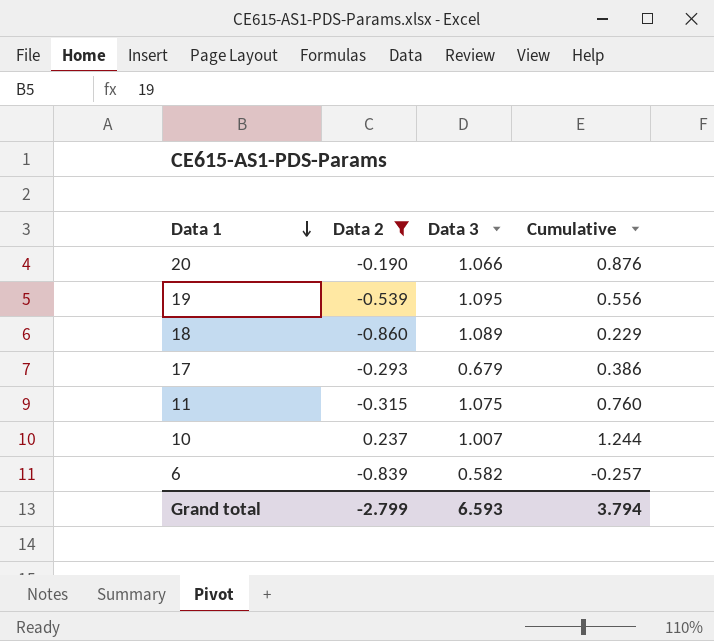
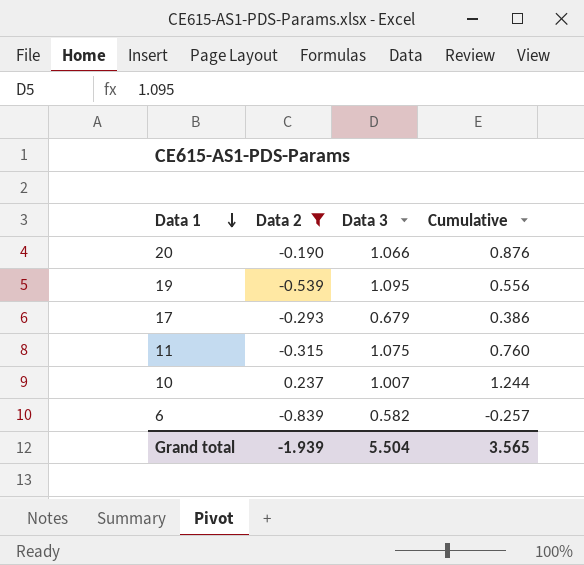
row 18: -0.860 | 1.089 | 0.229 -> none
Grand total | Data 2: -2.799 -> -1.939
Grand total | Data 3: 6.593 -> 5.504
Grand total | Cumulative: 3.794 -> 3.565

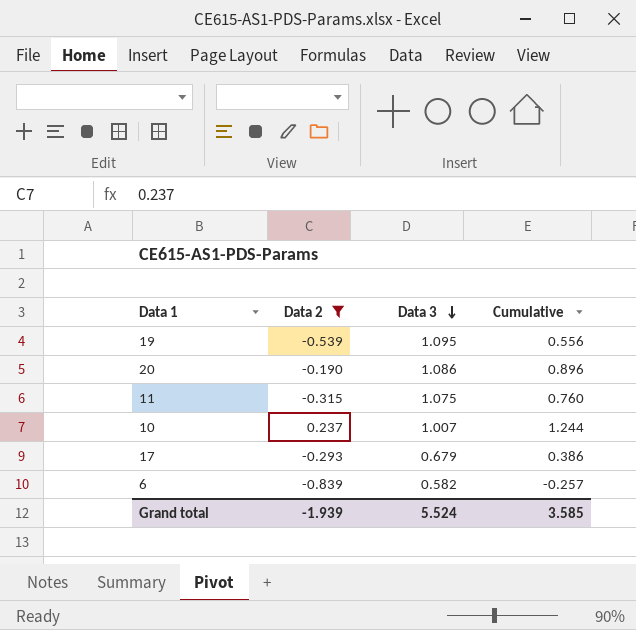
row order: Data 1 descending -> Data 3 descending
20 | Data 3: 1.066 -> 1.086
20 | Cumulative: 0.876 -> 0.896
Grand total | Data 3: 5.504 -> 5.524
Grand total | Cumulative: 3.565 -> 3.585

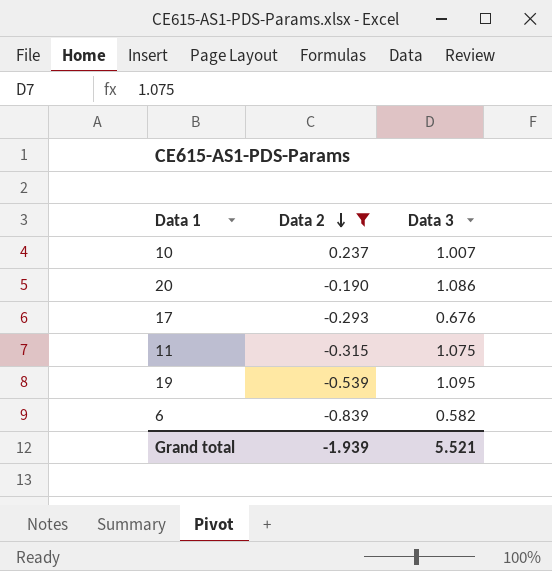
row order: Data 3 descending -> Data 2 descending
column Cumulative | formula: [Data 2] + [Data 3] -> none
17 | Data 3: 0.679 -> 0.676
Grand total | Data 3: 5.524 -> 5.521

